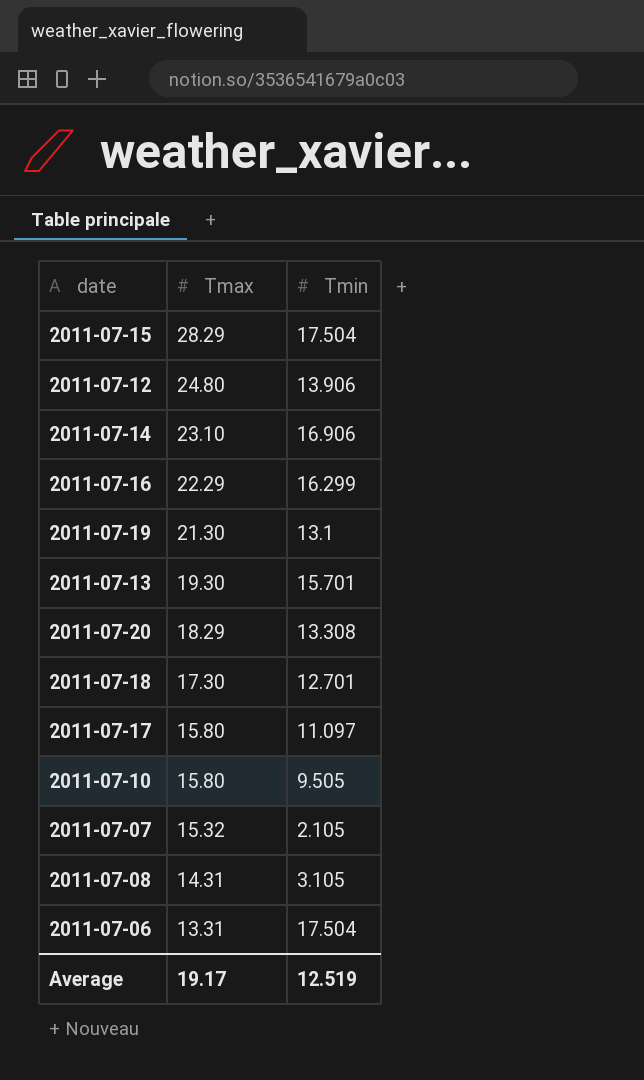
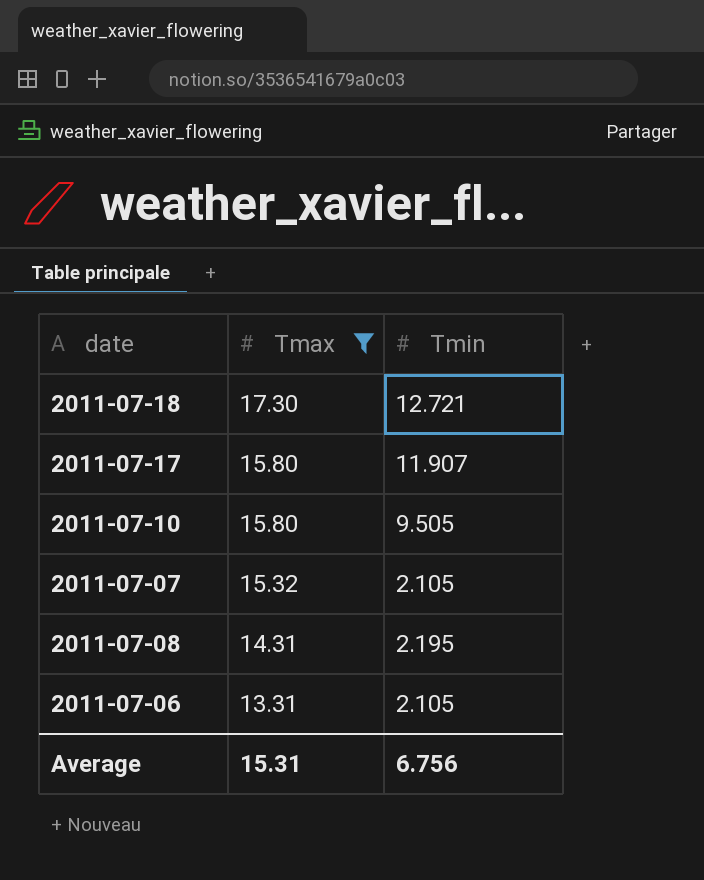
filter: none -> Tmax <= 17.30
2011-07-18 | Tmin: 12.701 -> 12.721
2011-07-17 | Tmin: 11.097 -> 11.907
2011-07-08 | Tmin: 3.105 -> 2.195
2011-07-06 | Tmin: 17.504 -> 2.105
Average | Tmax: 19.17 -> 15.31
Average | Tmin: 12.519 -> 6.756

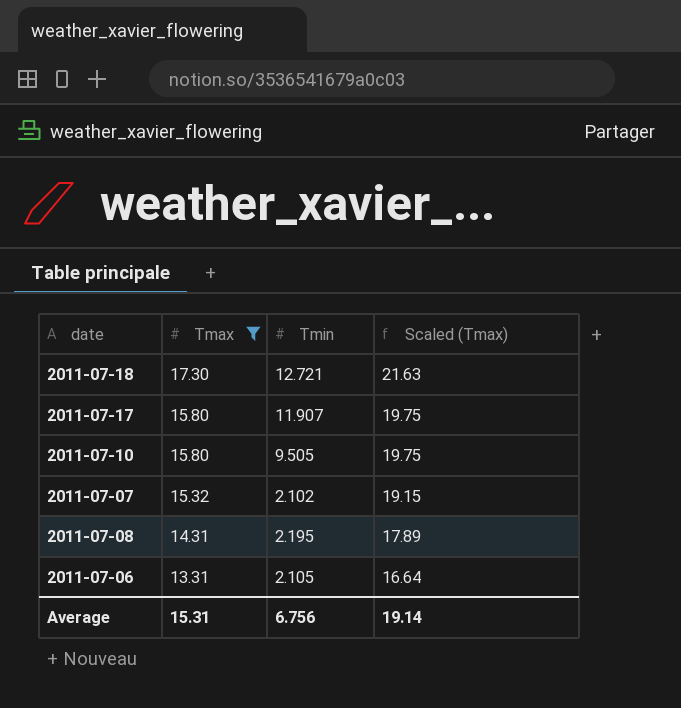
column Scaled (Tmax) | formula: none -> [Tmax] * 1.25
2011-07-07 | Tmin: 2.105 -> 2.102

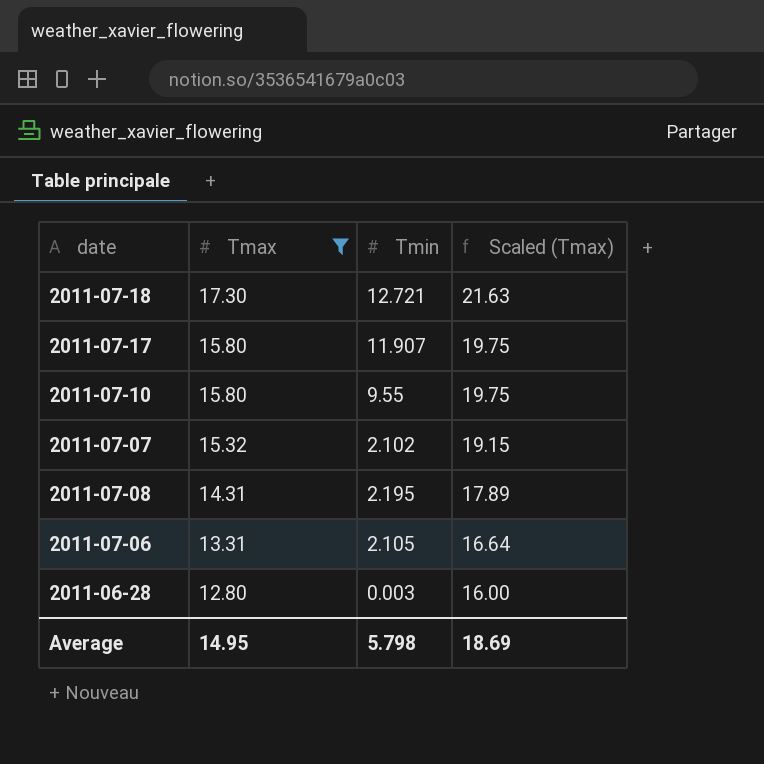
2011-07-10 | Tmin: 9.505 -> 9.55
row 2011-06-28: none -> 12.80 | 0.003 | 16.00
Average | Tmax: 15.31 -> 14.95
Average | Tmin: 6.756 -> 5.798
Average | Scaled (Tmax): 19.14 -> 18.69

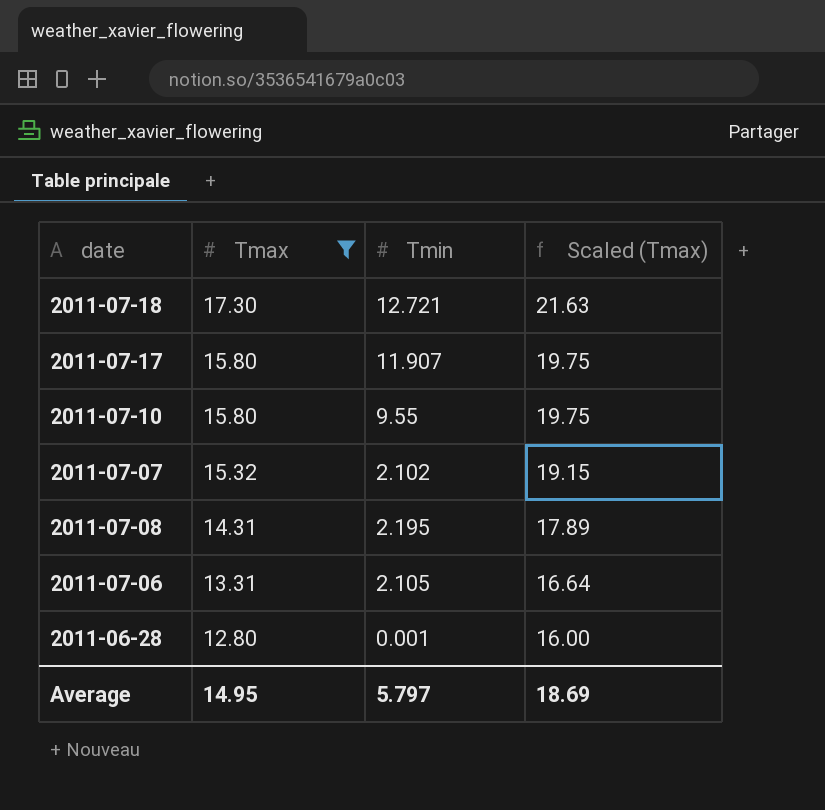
2011-06-28 | Tmin: 0.003 -> 0.001
Average | Tmin: 5.798 -> 5.797

